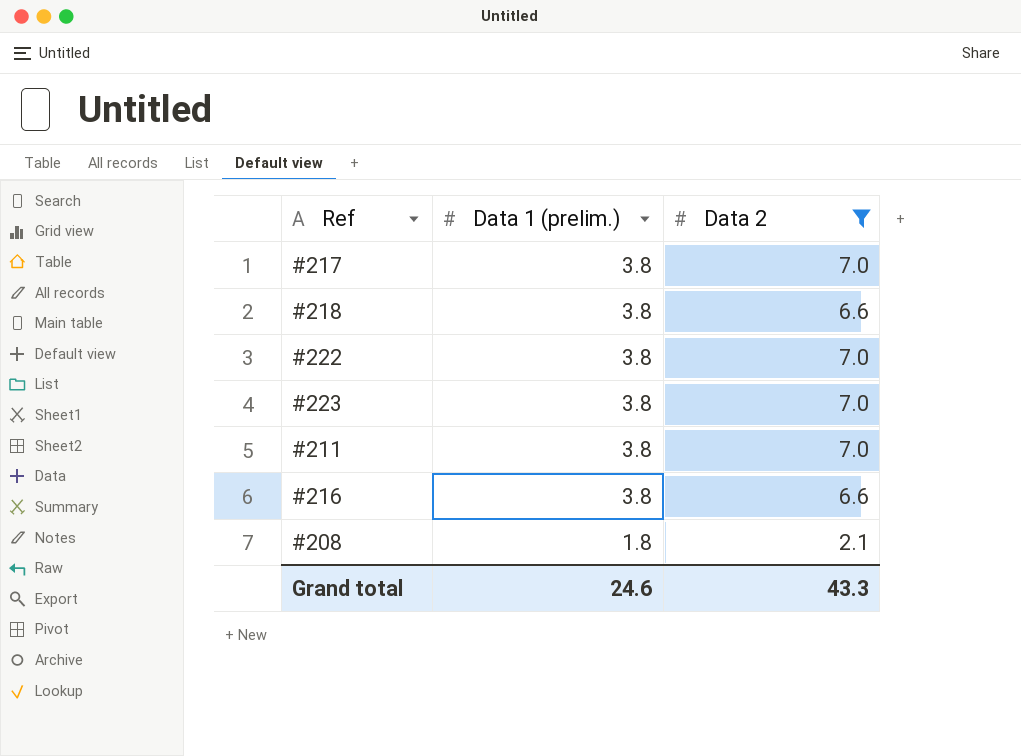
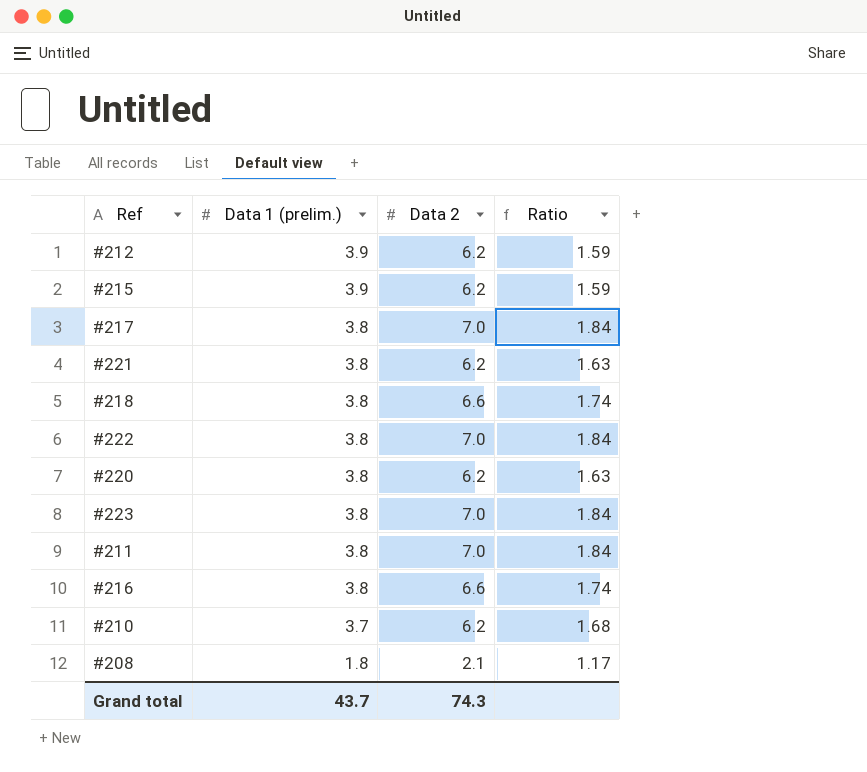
filter: Data 2 != 6.2 -> none
column Ratio | formula: none -> [Data 2] / [Data 1 (prelim.)]
Grand total | Data 1 (prelim.): 24.6 -> 43.7
Grand total | Data 2: 43.3 -> 74.3

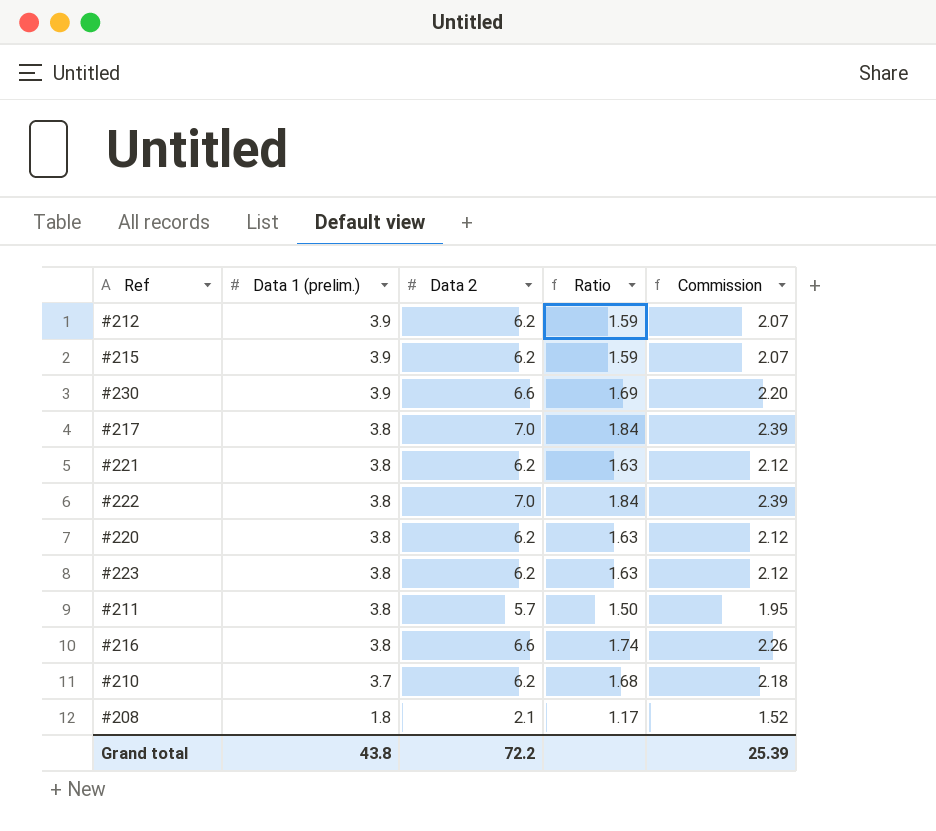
column Commission | formula: none -> [Ratio] * 1.3
row #218: 3.8 | 6.6 | 1.74 -> none
row #230: none -> 3.9 | 6.6 | 1.69 | 2.20
#223 | Data 2: 7.0 -> 6.2
#223 | Ratio: 1.84 -> 1.63
#211 | Data 2: 7.0 -> 5.7
#211 | Ratio: 1.84 -> 1.50
Grand total | Data 1 (prelim.): 43.7 -> 43.8
Grand total | Data 2: 74.3 -> 72.2

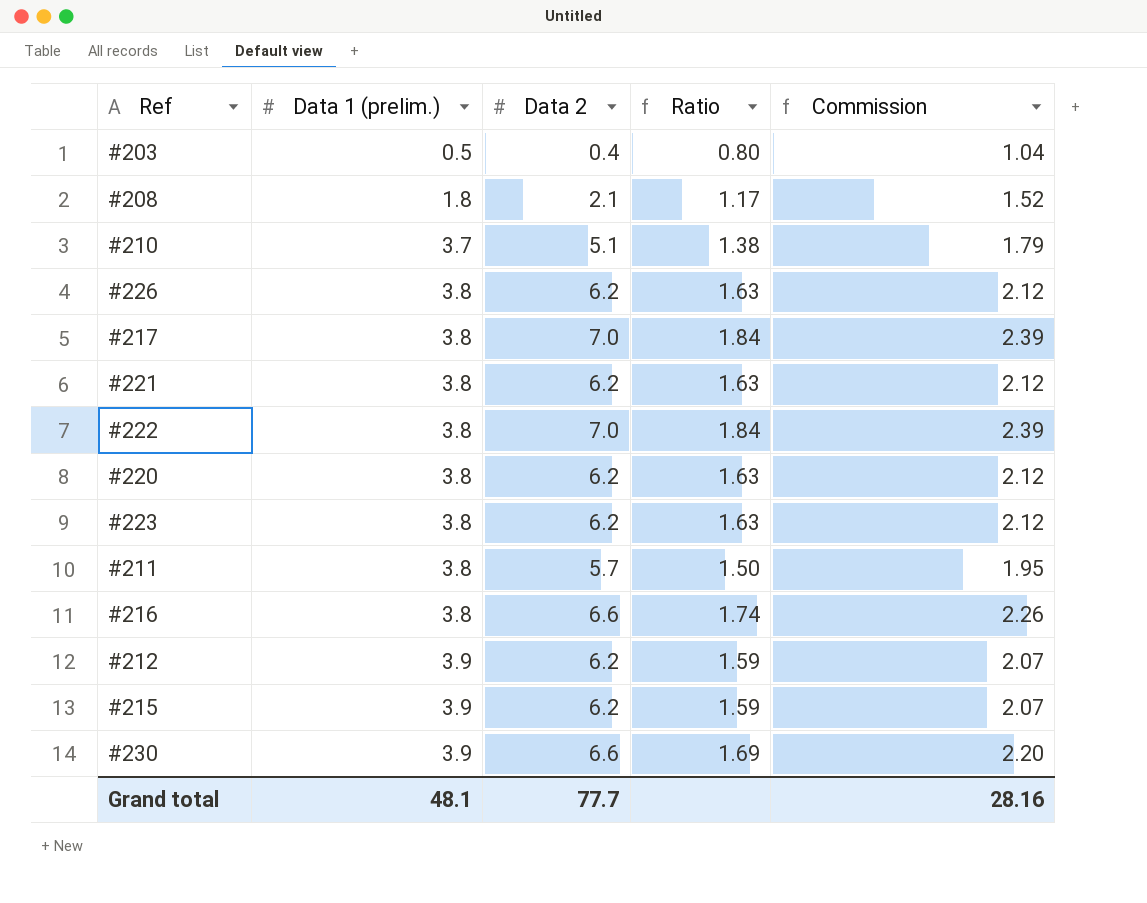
row order: Data 1 (prelim.) descending -> Data 1 (prelim.) ascending
row #203: none -> 0.5 | 0.4 | 0.80 | 1.04
#210 | Data 2: 6.2 -> 5.1
#210 | Ratio: 1.68 -> 1.38
#210 | Commission: 2.18 -> 1.79
row #226: none -> 3.8 | 6.2 | 1.63 | 2.12
Grand total | Data 1 (prelim.): 43.8 -> 48.1
Grand total | Data 2: 72.2 -> 77.7
Grand total | Commission: 25.39 -> 28.16

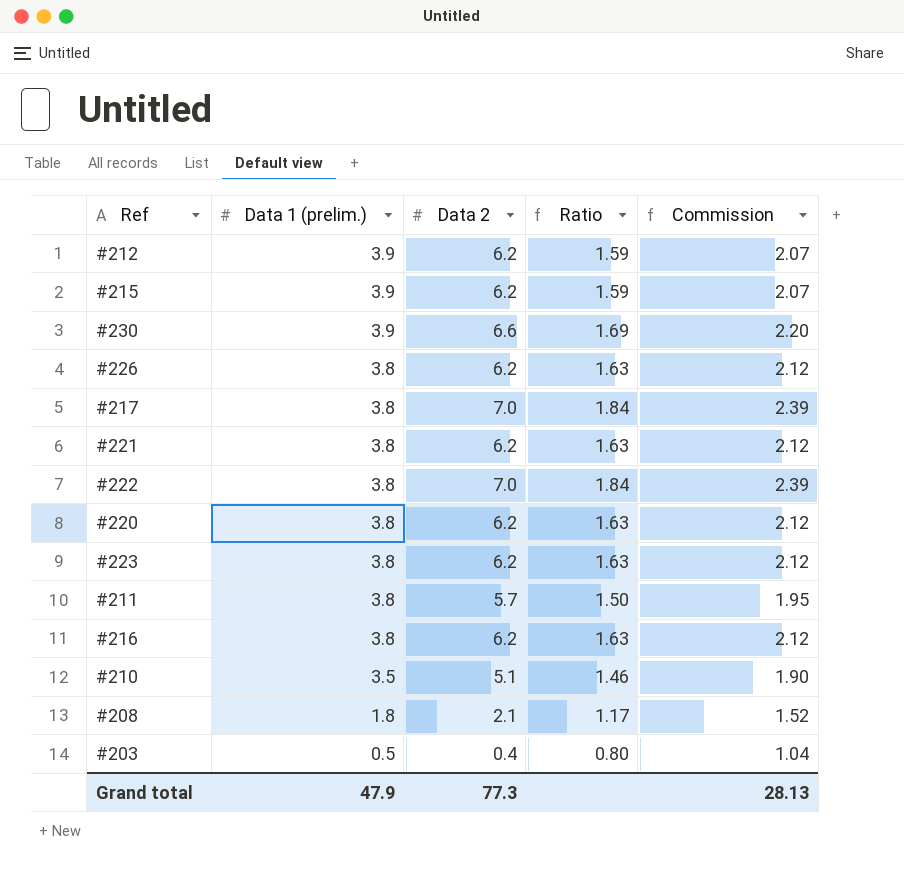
row order: Data 1 (prelim.) ascending -> Data 1 (prelim.) descending
#216 | Data 2: 6.6 -> 6.2
#216 | Ratio: 1.74 -> 1.63
#216 | Commission: 2.26 -> 2.12
#210 | Data 1 (prelim.): 3.7 -> 3.5
#210 | Ratio: 1.38 -> 1.46
#210 | Commission: 1.79 -> 1.90
Grand total | Data 1 (prelim.): 48.1 -> 47.9
Grand total | Data 2: 77.7 -> 77.3
Grand total | Commission: 28.16 -> 28.13

